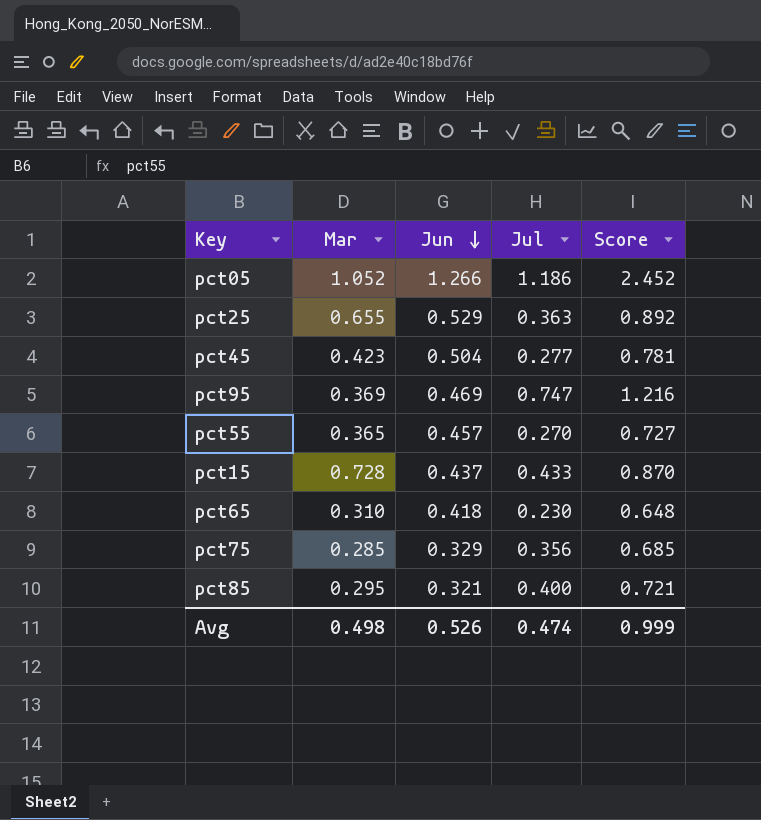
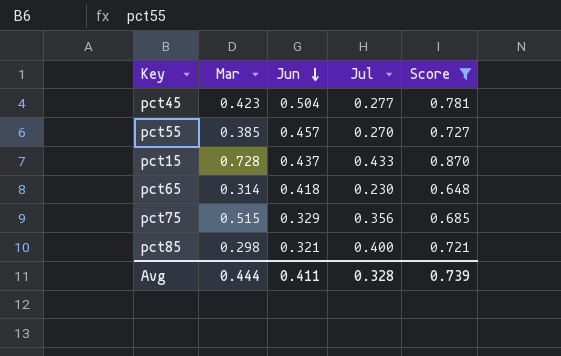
filter: none -> Score <= 0.870
pct55 | Mar: 0.365 -> 0.385
pct65 | Mar: 0.310 -> 0.314
pct75 | Mar: 0.285 -> 0.515
pct85 | Mar: 0.295 -> 0.298
Avg | Mar: 0.498 -> 0.444
Avg | Jun: 0.526 -> 0.411
Avg | Jul: 0.474 -> 0.328
Avg | Score: 0.999 -> 0.739

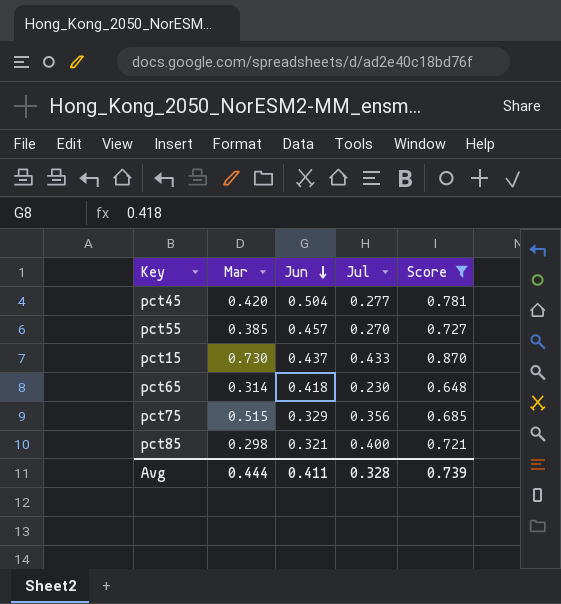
pct45 | Mar: 0.423 -> 0.420
pct15 | Mar: 0.728 -> 0.730

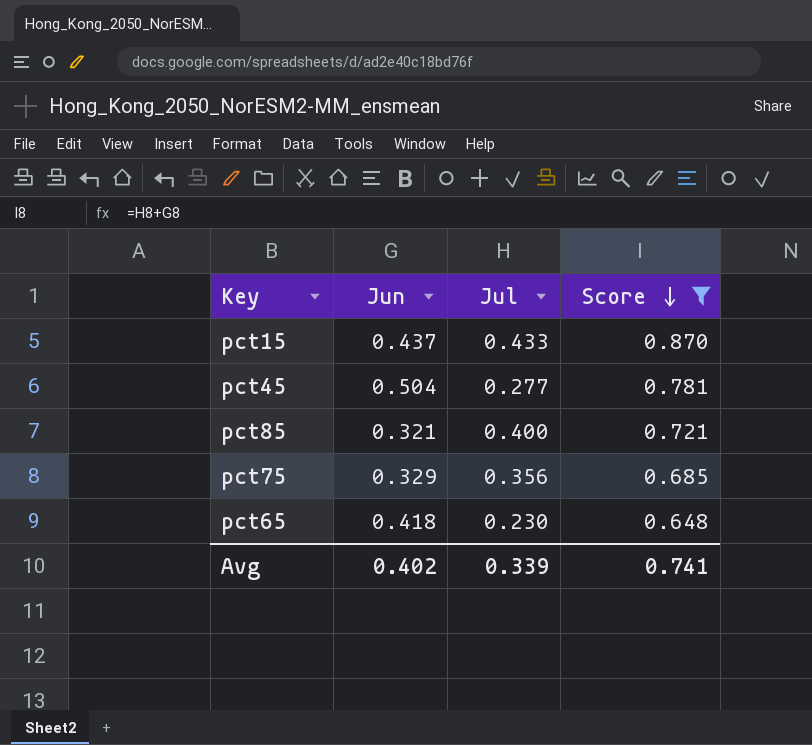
row order: Jun descending -> Score descending
column Mar | position: 2 -> none
row pct55: 0.385 | 0.457 | 0.270 | 0.727 -> none
Avg | Jun: 0.411 -> 0.402
Avg | Jul: 0.328 -> 0.339
Avg | Score: 0.739 -> 0.741

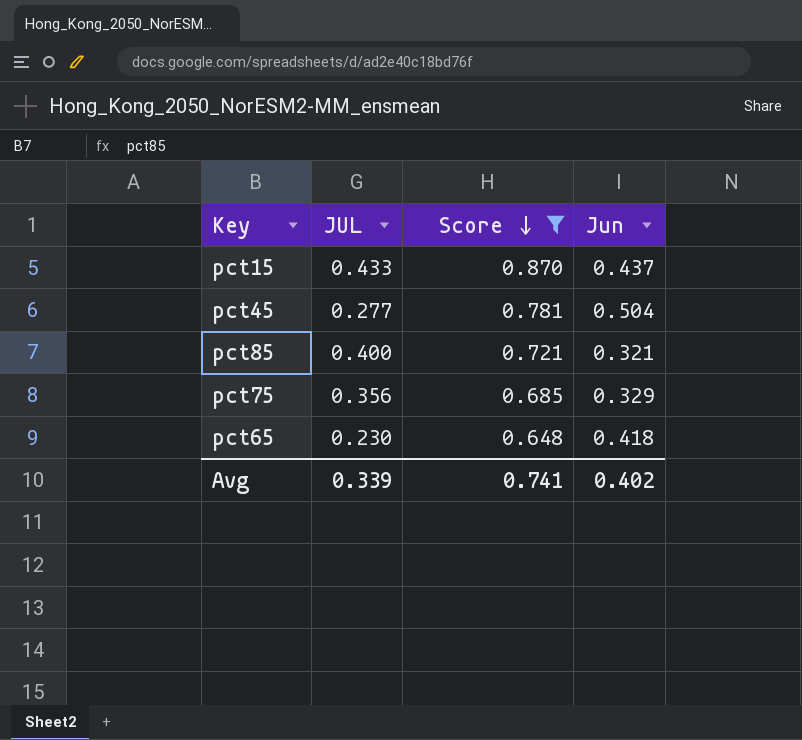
column name: Jul -> JUL
column Jun | position: 2 -> 4

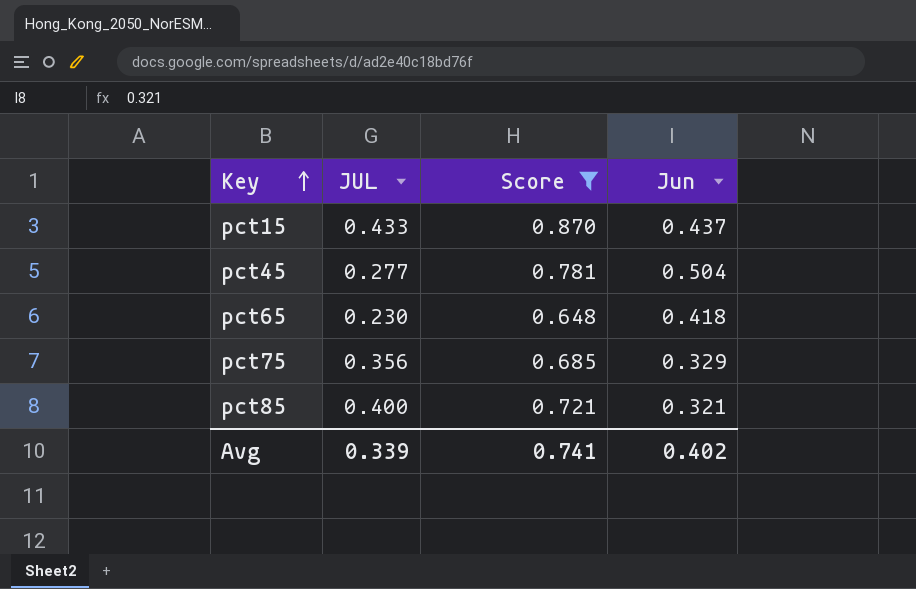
row order: Score descending -> Key ascending

